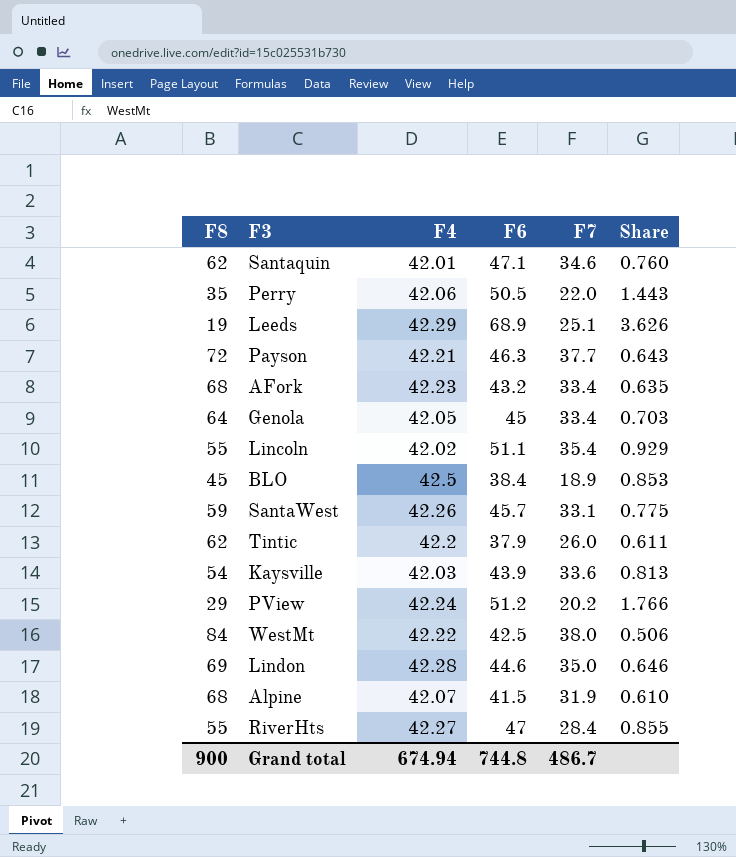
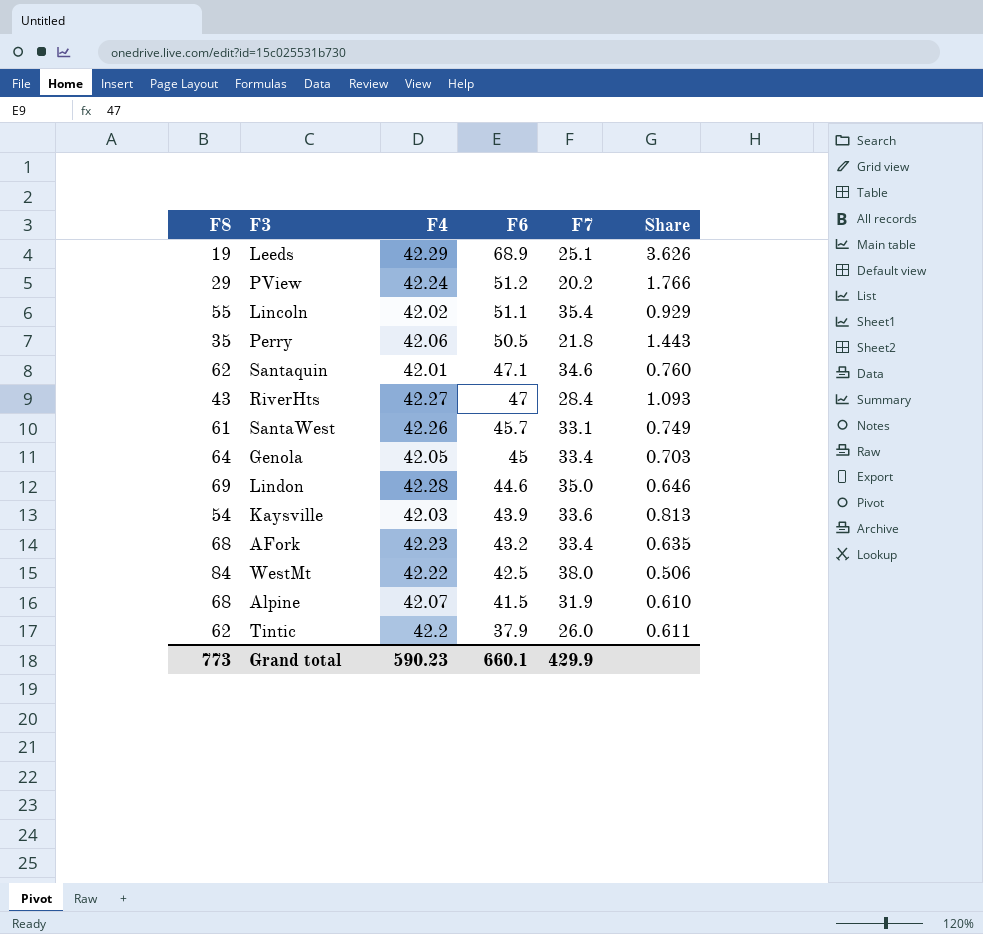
row order: none -> F6 descending
row Payson: 72 | 42.21 | 46.3 | 37.7 | 0.643 -> none
row BLO: 45 | 42.5 | 38.4 | 18.9 | 0.853 -> none
Perry | F7: 22.0 -> 21.8
RiverHts | F8: 55 -> 43
RiverHts | Share: 0.855 -> 1.093
SantaWest | F8: 59 -> 61
SantaWest | Share: 0.775 -> 0.749
Grand total | F8: 900 -> 773
Grand total | F4: 674.94 -> 590.23
Grand total | F6: 744.8 -> 660.1
Grand total | F7: 486.7 -> 429.9

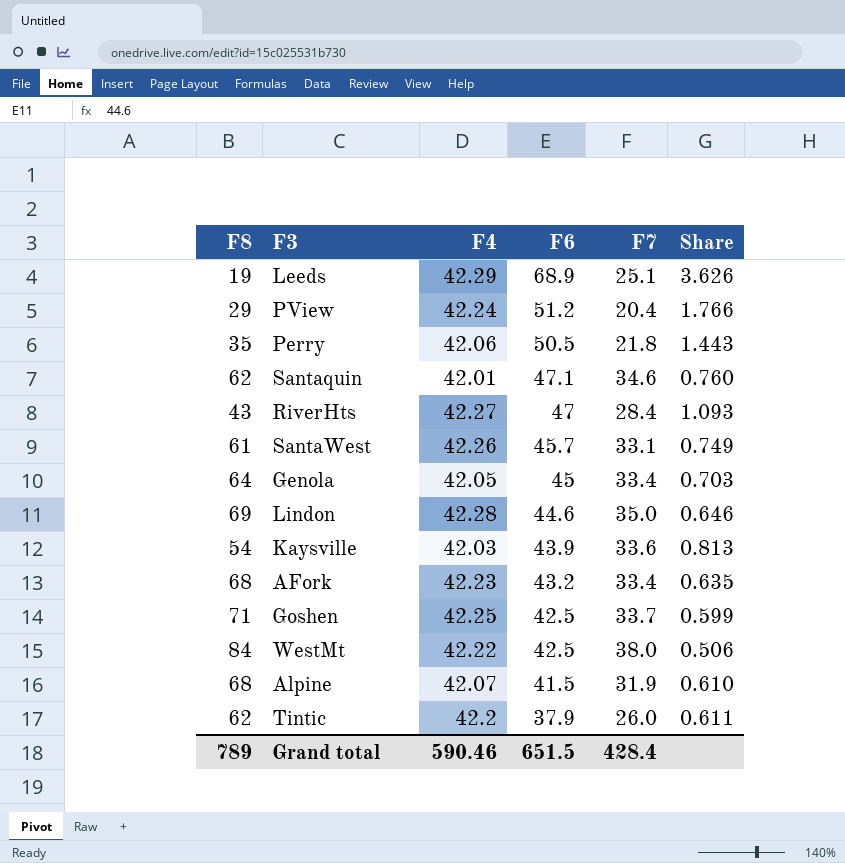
row Lincoln: 55 | 42.02 | 51.1 | 35.4 | 0.929 -> none
PView | F7: 20.2 -> 20.4
row Goshen: none -> 71 | 42.25 | 42.5 | 33.7 | 0.599
Grand total | F8: 773 -> 789
Grand total | F4: 590.23 -> 590.46
Grand total | F6: 660.1 -> 651.5
Grand total | F7: 429.9 -> 428.4

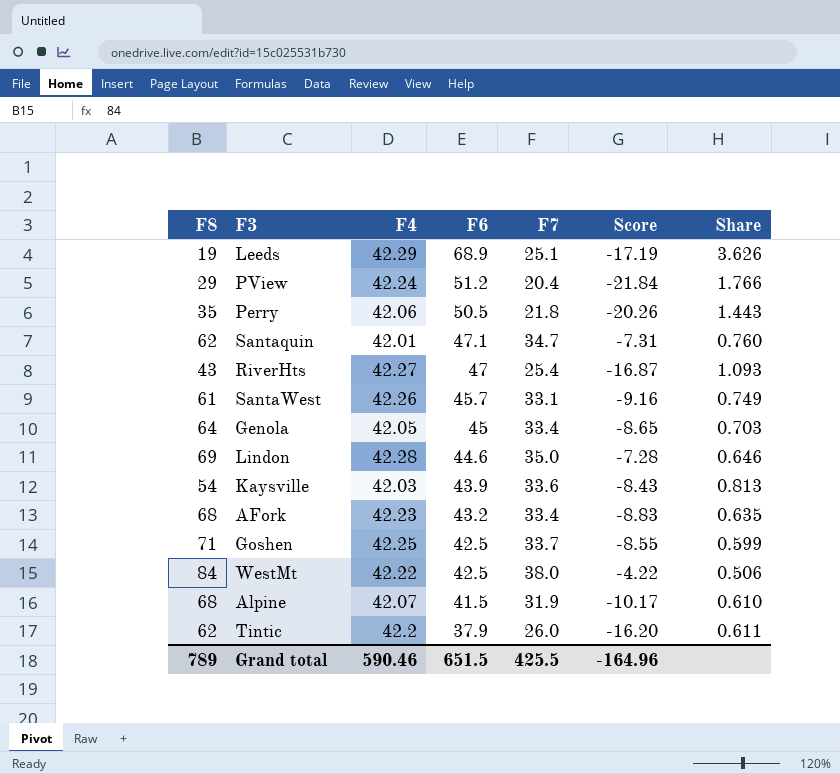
column Score | formula: none -> [F7] - [F4]
Santaquin | F7: 34.6 -> 34.7
RiverHts | F7: 28.4 -> 25.4
Grand total | F7: 428.4 -> 425.5

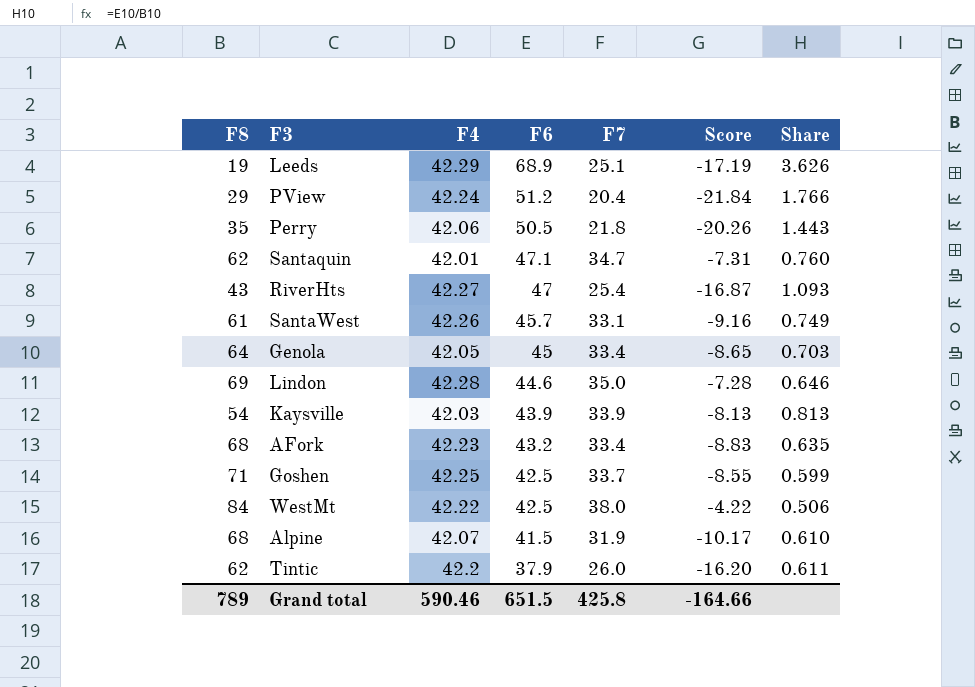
Kaysville | F7: 33.6 -> 33.9
Kaysville | Score: -8.43 -> -8.13
Grand total | F7: 425.5 -> 425.8
Grand total | Score: -164.96 -> -164.66

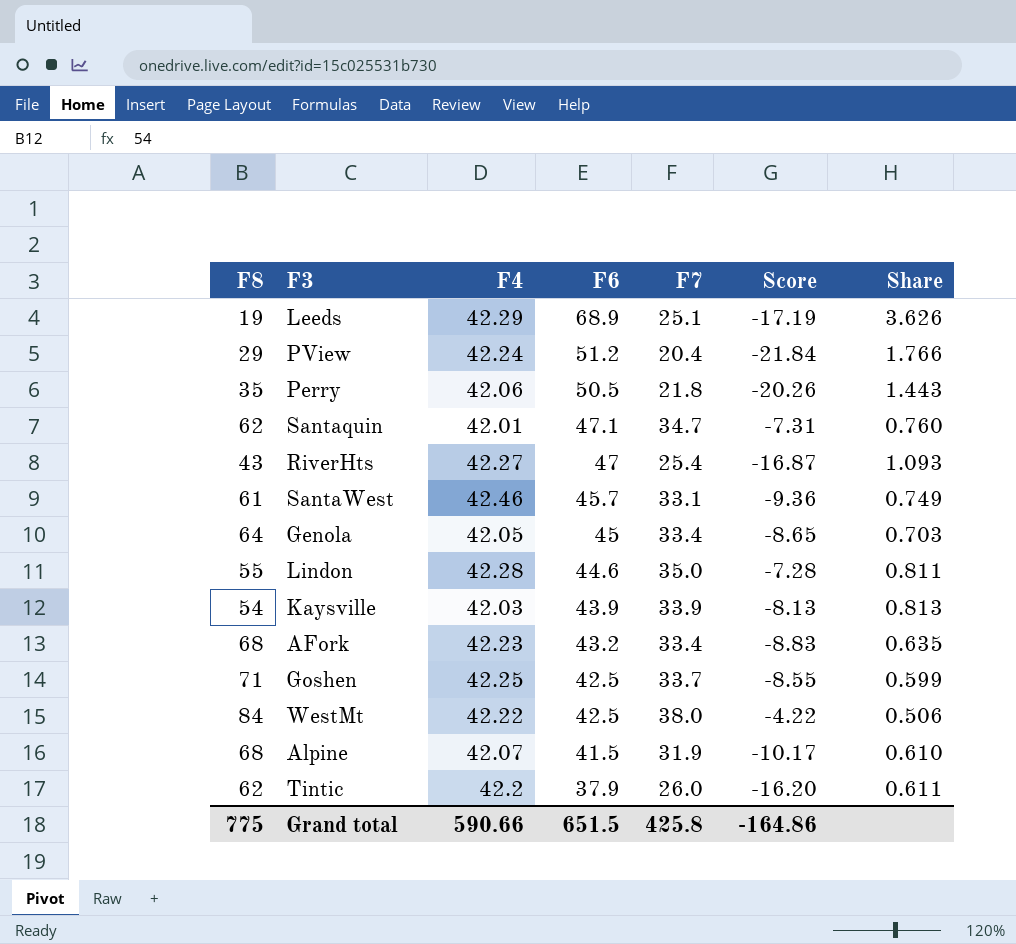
SantaWest | F4: 42.26 -> 42.46
SantaWest | Score: -9.16 -> -9.36
Lindon | F8: 69 -> 55
Lindon | Share: 0.646 -> 0.811
Grand total | F8: 789 -> 775
Grand total | F4: 590.46 -> 590.66
Grand total | Score: -164.66 -> -164.86

